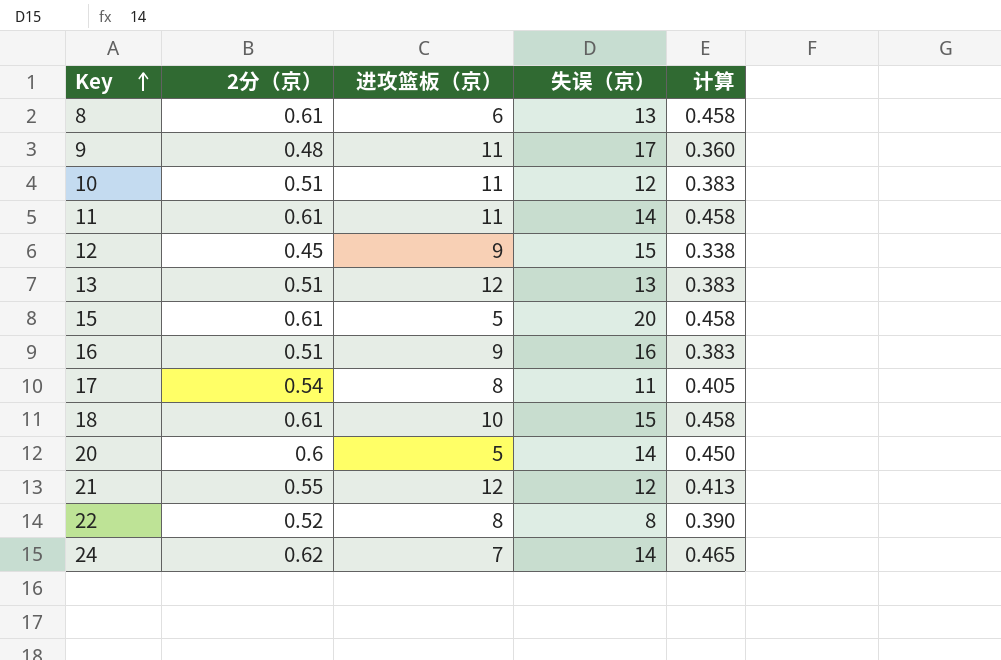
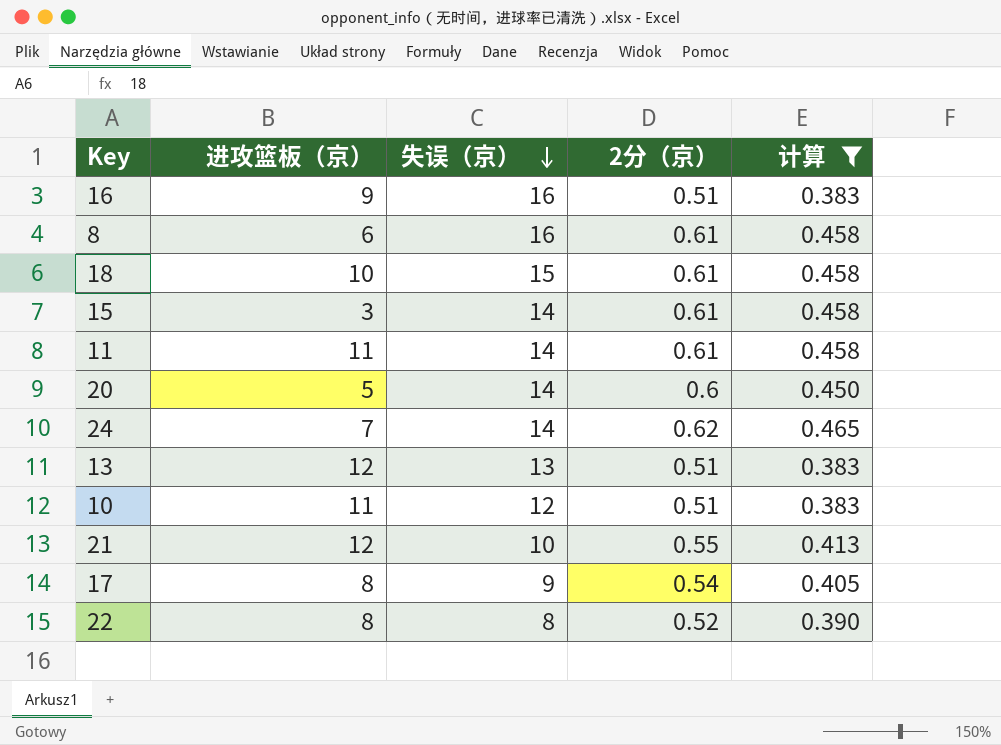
filter: none -> 计算 >= 0.383
row order: Key ascending -> 失误（京） descending
column 2分（京） | position: 2 -> 4
8 | 失误（京）: 13 -> 16
15 | 进攻篮板（京）: 5 -> 3
15 | 失误（京）: 20 -> 14
21 | 失误（京）: 12 -> 10
17 | 失误（京）: 11 -> 9

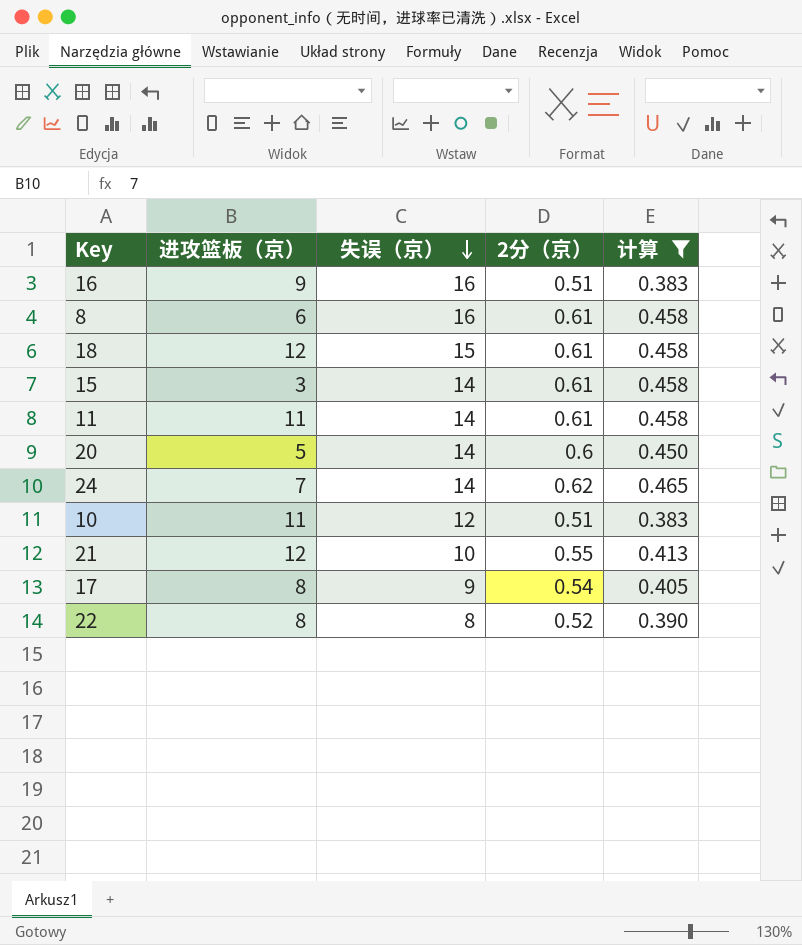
row 13: 12 | 13 | 0.51 | 0.383 -> none
18 | 进攻篮板（京）: 10 -> 12

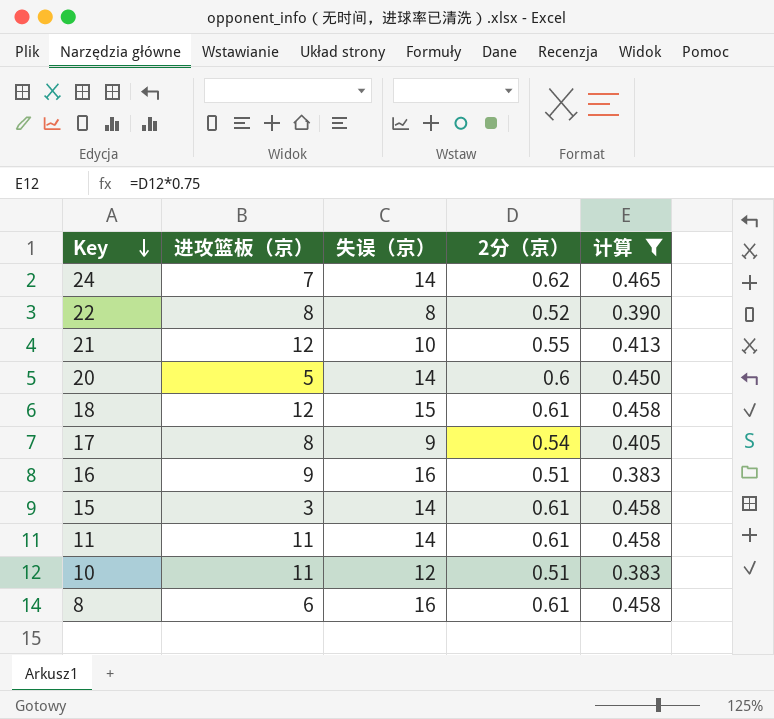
row order: 失误（京） descending -> Key descending

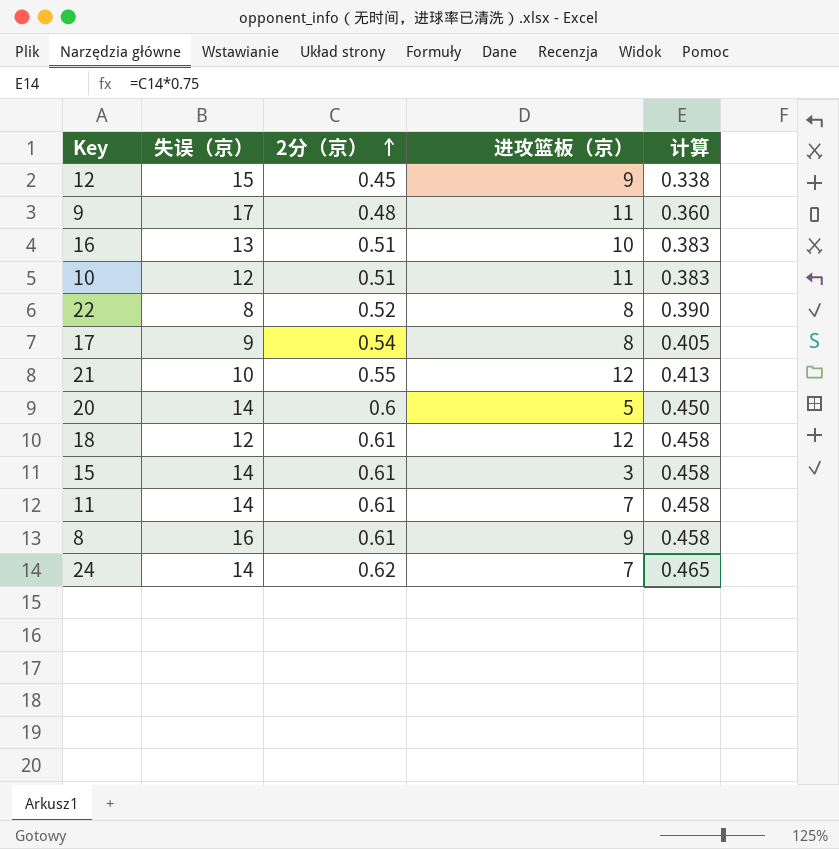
filter: 计算 >= 0.383 -> none
row order: Key descending -> 2分（京） ascending
column 进攻篮板（京） | position: 2 -> 4
16 | 失误（京）: 16 -> 13
16 | 进攻篮板（京）: 9 -> 10
18 | 失误（京）: 15 -> 12
11 | 进攻篮板（京）: 11 -> 7
8 | 进攻篮板（京）: 6 -> 9

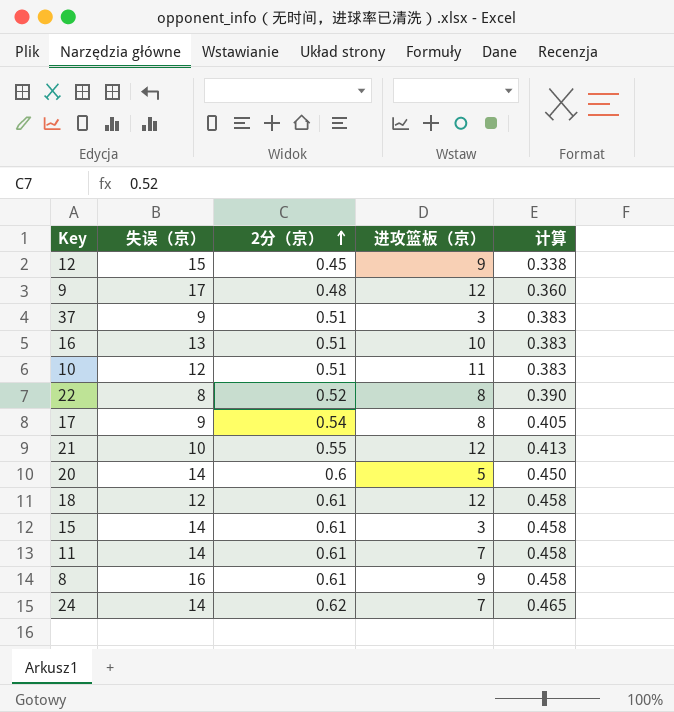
9 | 进攻篮板（京）: 11 -> 12
row 37: none -> 9 | 0.51 | 3 | 0.383

